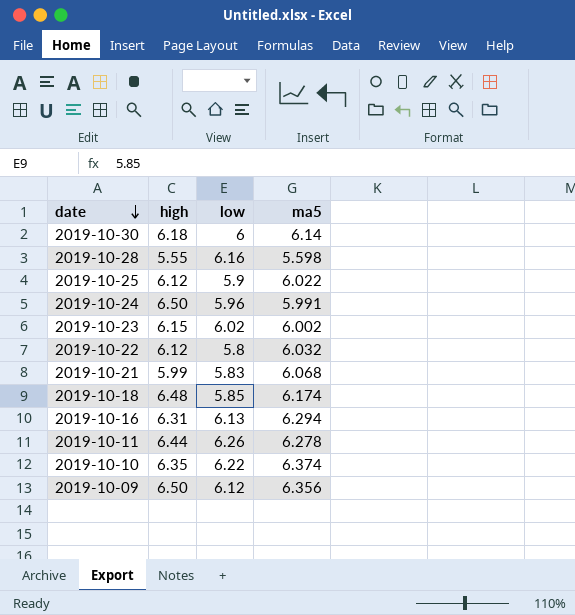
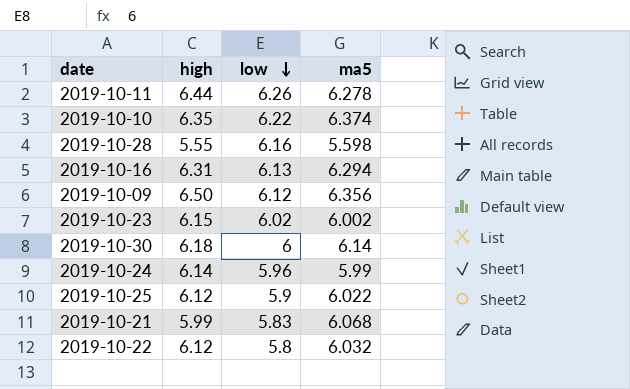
row order: date descending -> low descending
row 2019-10-18: 6.48 | 5.85 | 6.174 -> none
2019-10-24 | high: 6.50 -> 6.14
2019-10-24 | ma5: 5.991 -> 5.99

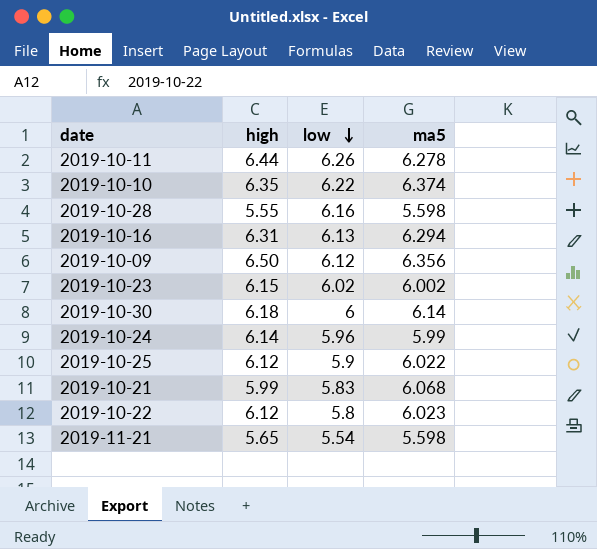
2019-10-22 | ma5: 6.032 -> 6.023
row 2019-11-21: none -> 5.65 | 5.54 | 5.598

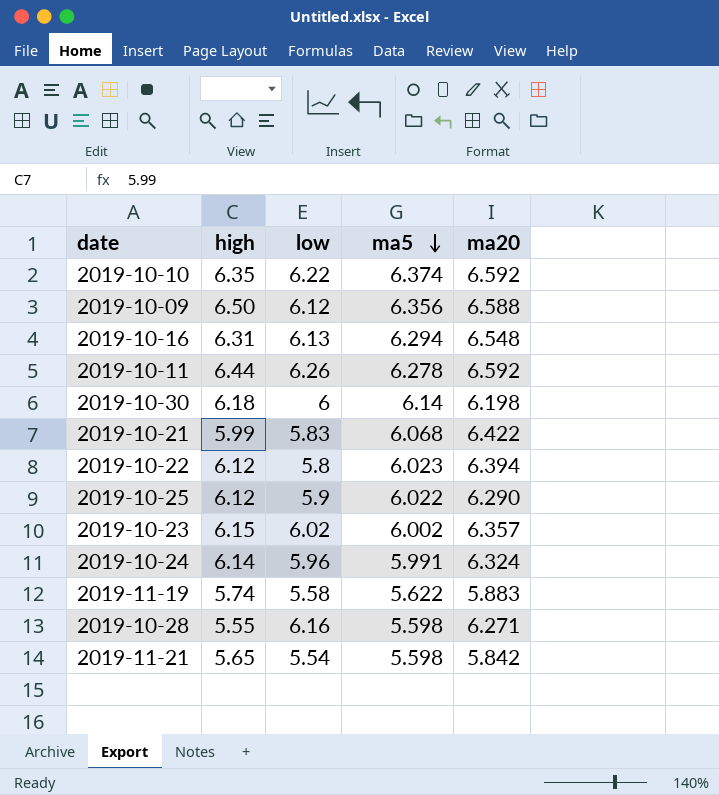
row order: low descending -> ma5 descending
column ma20 | position: none -> 5
2019-10-24 | ma5: 5.99 -> 5.991
row 2019-11-19: none -> 5.74 | 5.58 | 5.622 | 5.883

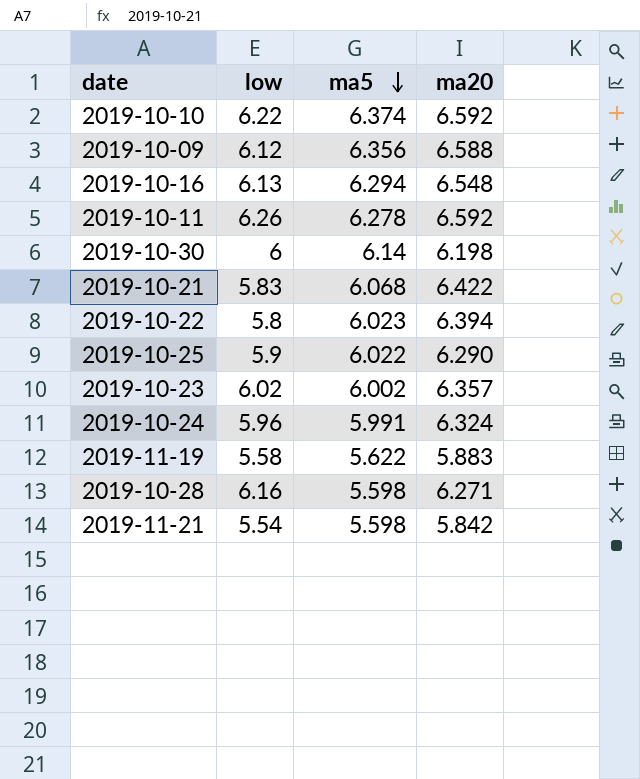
column high | position: 2 -> none

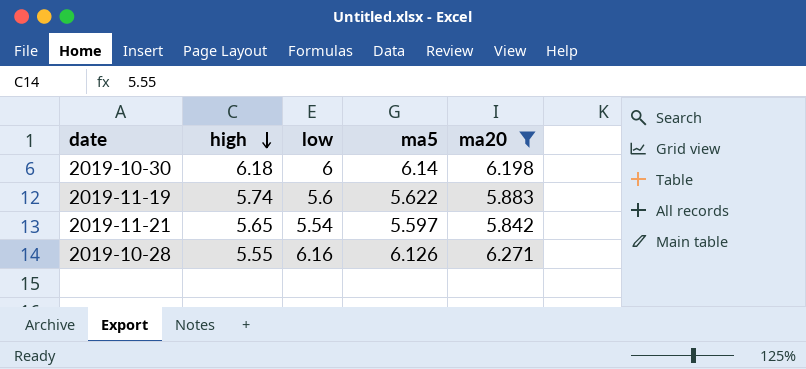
filter: none -> ma20 <= 6.271
row order: ma5 descending -> high descending
column high | position: none -> 2
2019-11-19 | low: 5.58 -> 5.6
2019-11-21 | ma5: 5.598 -> 5.597
2019-10-28 | ma5: 5.598 -> 6.126

